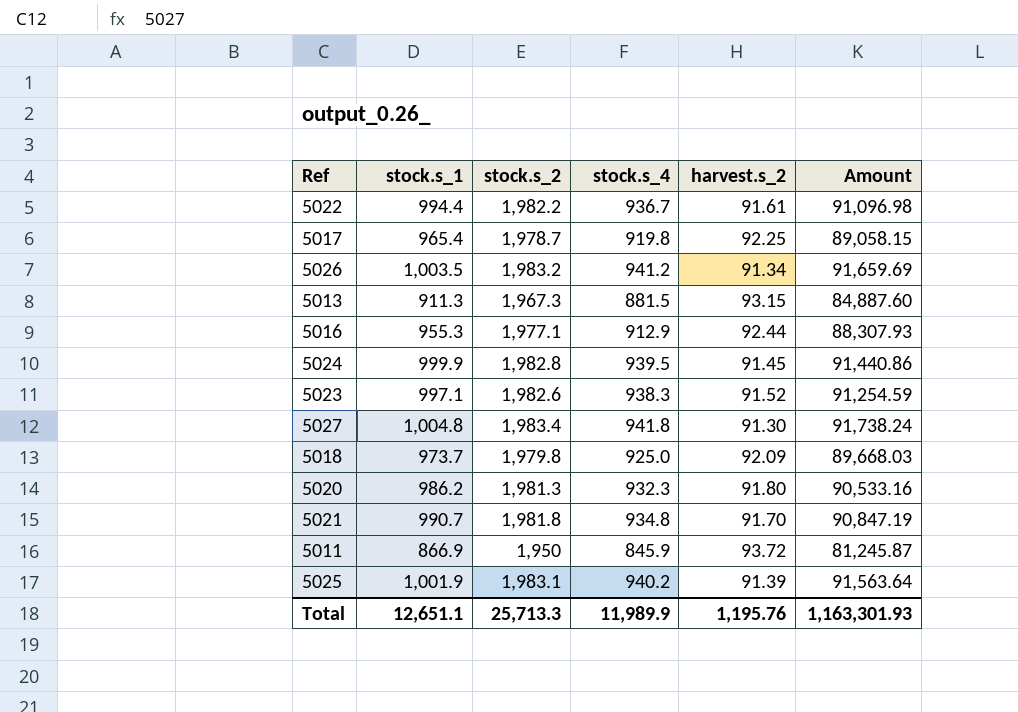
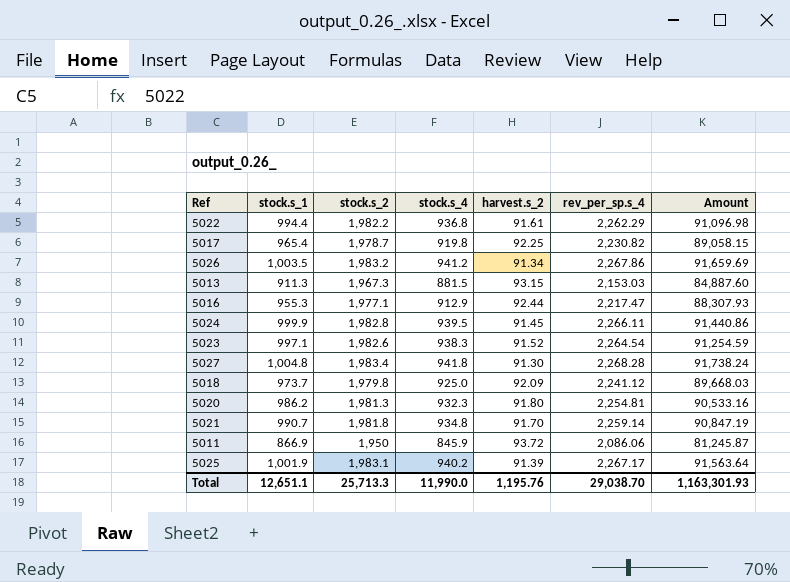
column rev_per_sp.s_4 | position: none -> 6
5022 | stock.s_4: 936.7 -> 936.8
Total | stock.s_4: 11,989.9 -> 11,990.0

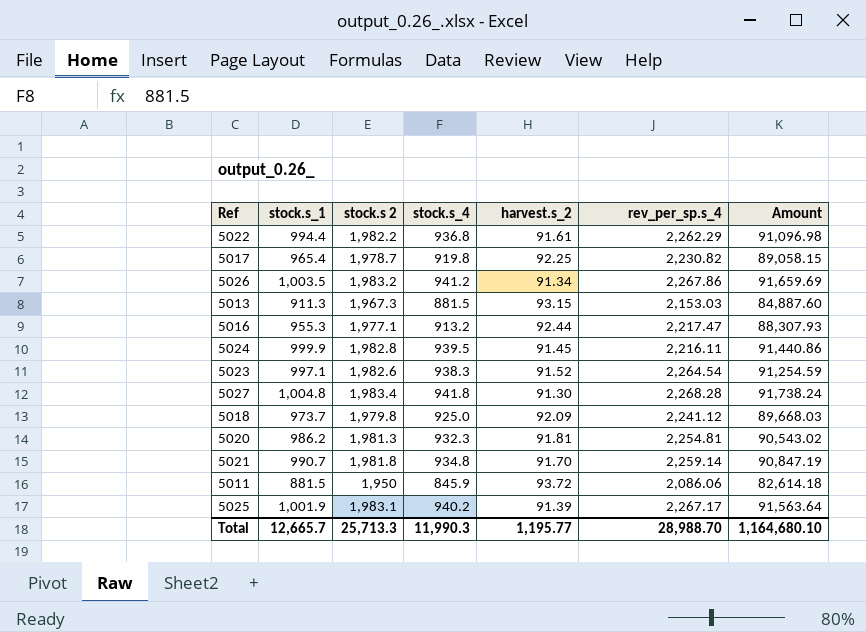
column name: stock.s_2 -> stock.s 2
5016 | stock.s_4: 912.9 -> 913.2
5024 | rev_per_sp.s_4: 2,266.11 -> 2,216.11
5020 | harvest.s_2: 91.80 -> 91.81
5020 | Amount: 90,533.16 -> 90,543.02
5011 | stock.s_1: 866.9 -> 881.5
5011 | Amount: 81,245.87 -> 82,614.18
Total | stock.s_1: 12,651.1 -> 12,665.7
Total | stock.s_4: 11,990.0 -> 11,990.3
Total | harvest.s_2: 1,195.76 -> 1,195.77
Total | rev_per_sp.s_4: 29,038.70 -> 28,988.70
Total | Amount: 1,163,301.93 -> 1,164,680.10

